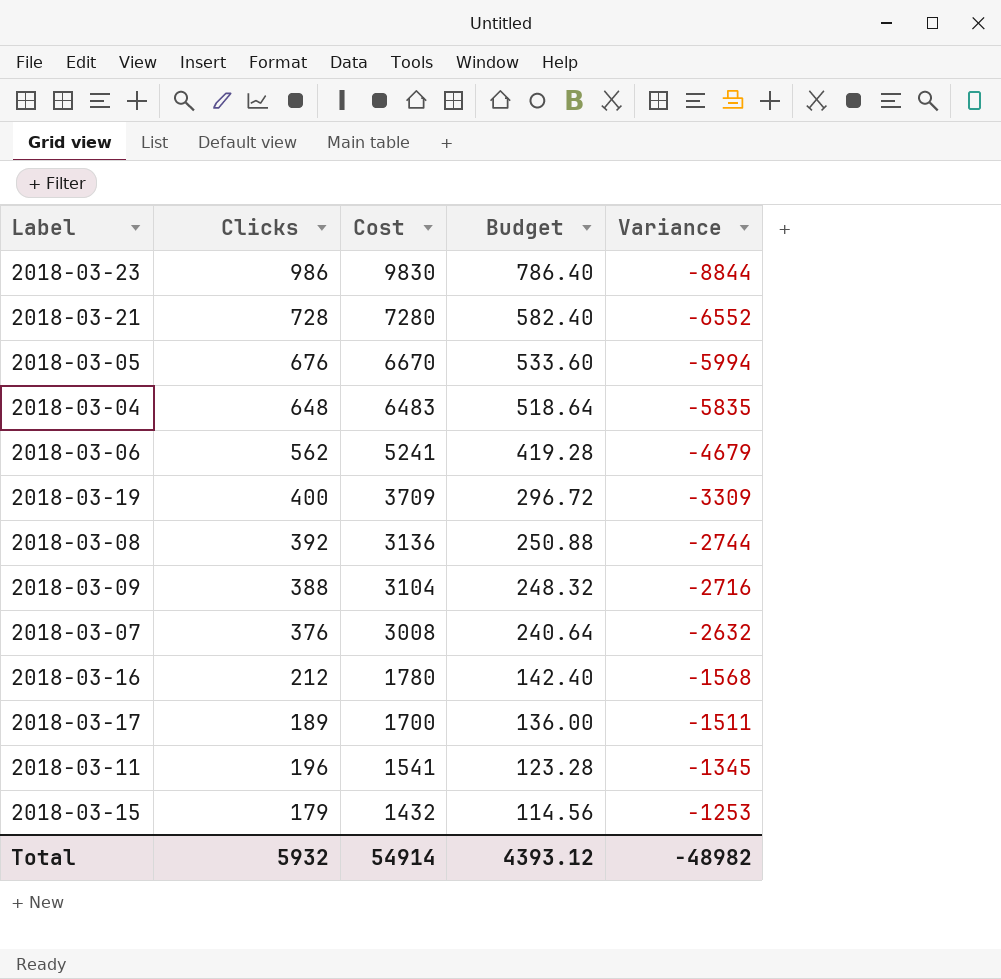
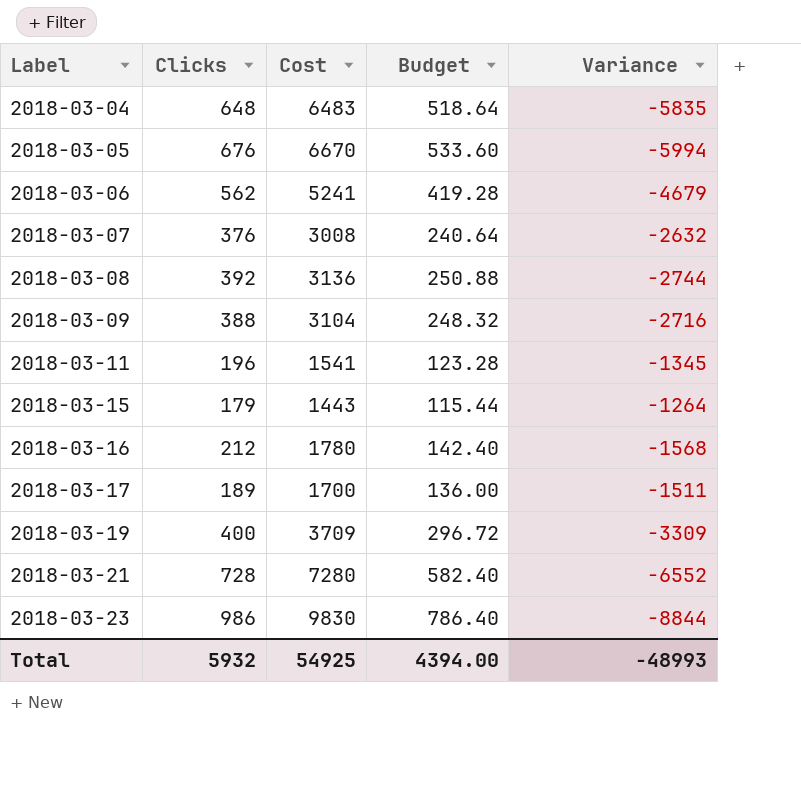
row order: Cost descending -> Label ascending
2018-03-15 | Cost: 1432 -> 1443
2018-03-15 | Budget: 114.56 -> 115.44
2018-03-15 | Variance: -1253 -> -1264
Total | Cost: 54914 -> 54925
Total | Budget: 4393.12 -> 4394.00
Total | Variance: -48982 -> -48993

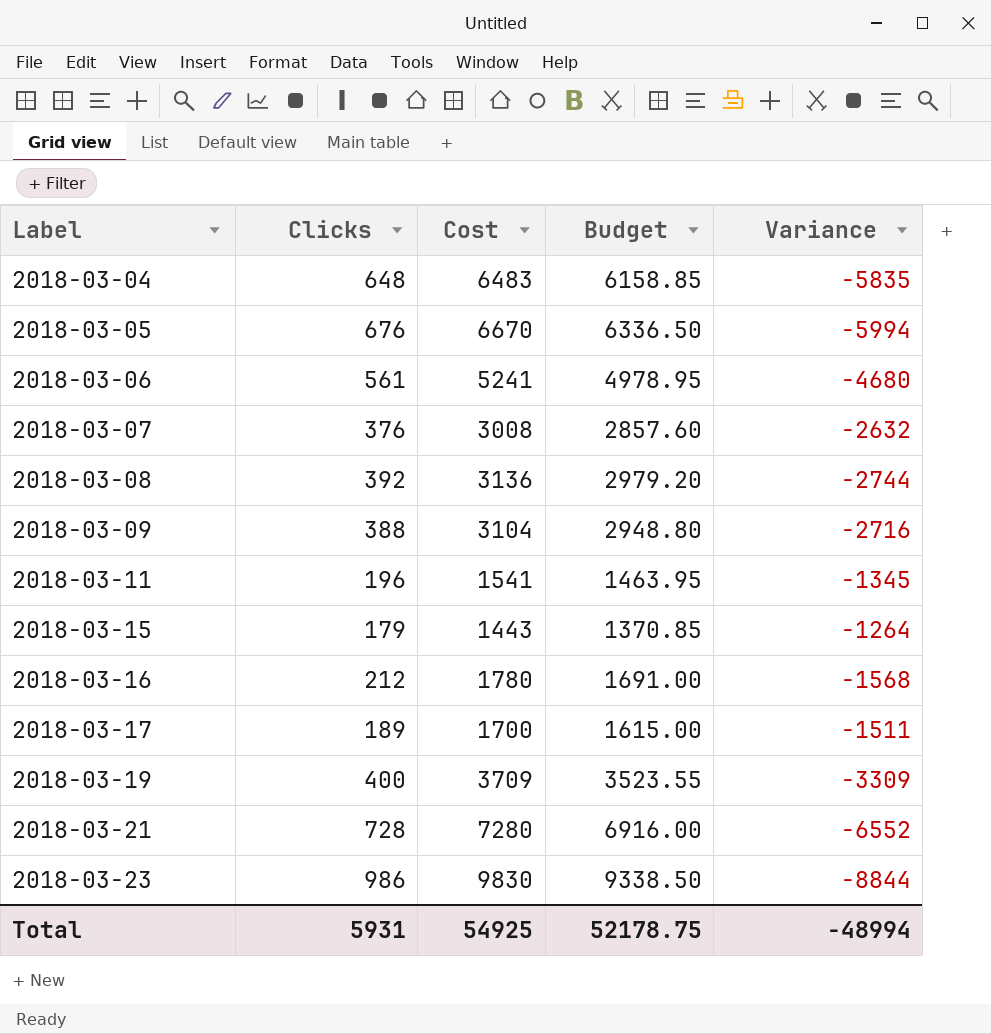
column Budget | formula: [Cost] * 0.08 -> [Cost] * 0.95
2018-03-06 | Clicks: 562 -> 561
2018-03-06 | Variance: -4679 -> -4680
Total | Clicks: 5932 -> 5931
Total | Budget: 4394.00 -> 52178.75
Total | Variance: -48993 -> -48994

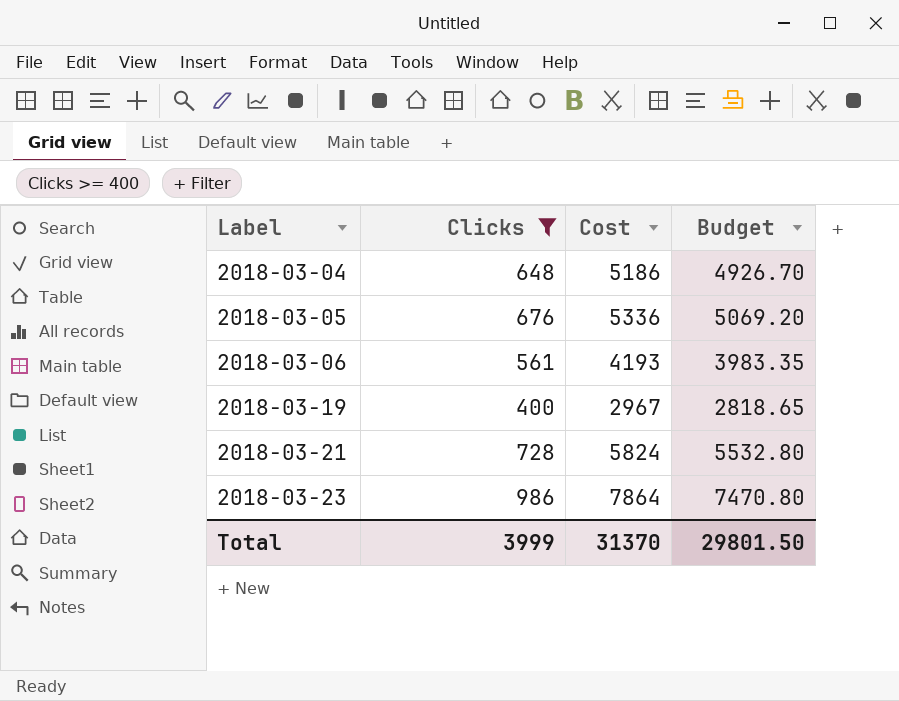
filter: none -> Clicks >= 400
column Variance | formula: [Clicks] - [Cost] -> none
2018-03-04 | Cost: 6483 -> 5186
2018-03-04 | Budget: 6158.85 -> 4926.70
2018-03-05 | Cost: 6670 -> 5336
2018-03-05 | Budget: 6336.50 -> 5069.20
2018-03-06 | Cost: 5241 -> 4193
2018-03-06 | Budget: 4978.95 -> 3983.35
2018-03-19 | Cost: 3709 -> 2967
2018-03-19 | Budget: 3523.55 -> 2818.65
2018-03-21 | Cost: 7280 -> 5824
2018-03-21 | Budget: 6916.00 -> 5532.80
2018-03-23 | Cost: 9830 -> 7864
2018-03-23 | Budget: 9338.50 -> 7470.80
Total | Clicks: 5931 -> 3999
Total | Cost: 54925 -> 31370
Total | Budget: 52178.75 -> 29801.50

